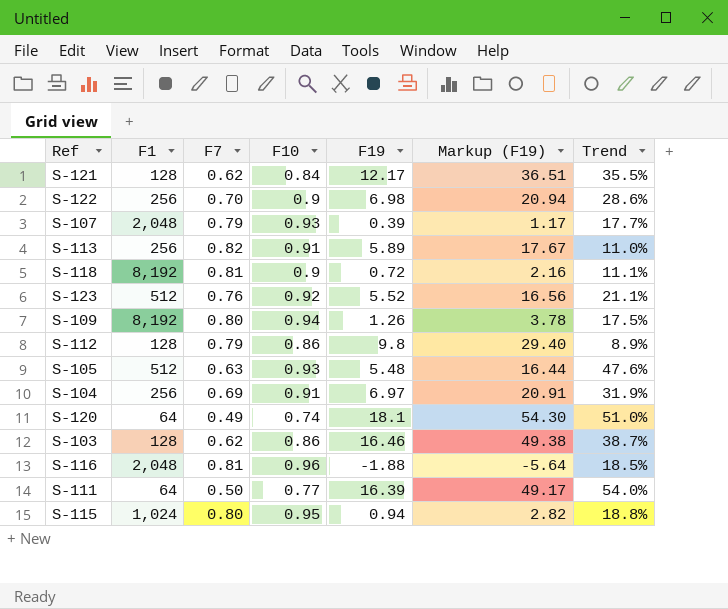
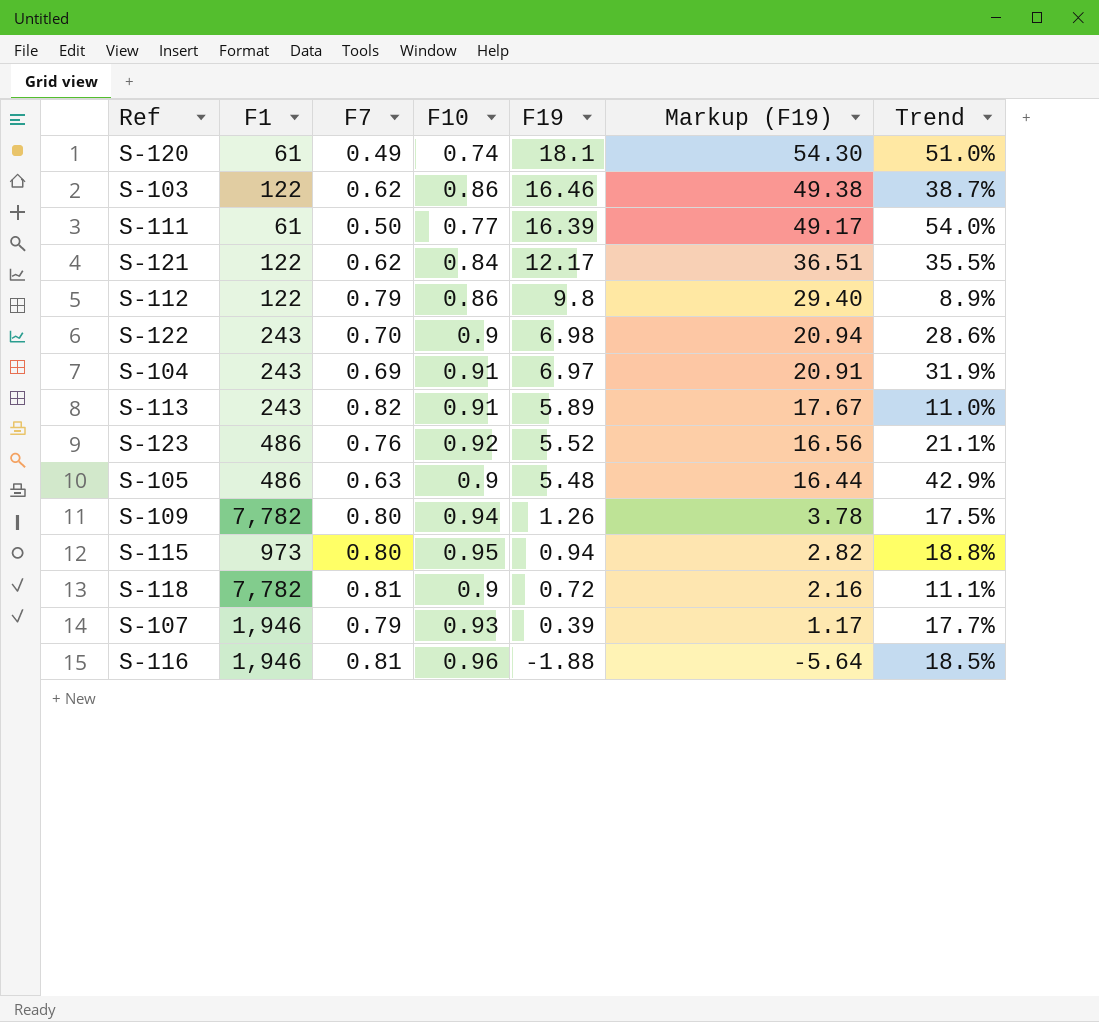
row order: none -> F19 descending
S-120 | F1: 64 -> 61
S-103 | F1: 128 -> 122
S-111 | F1: 64 -> 61
S-121 | F1: 128 -> 122
S-112 | F1: 128 -> 122
S-122 | F1: 256 -> 243
S-104 | F1: 256 -> 243
S-113 | F1: 256 -> 243
S-123 | F1: 512 -> 486
S-105 | F1: 512 -> 486
S-105 | F10: 0.93 -> 0.9
S-105 | Trend: 47.6% -> 42.9%
S-109 | F1: 8,192 -> 7,782
S-115 | F1: 1,024 -> 973
S-118 | F1: 8,192 -> 7,782
S-107 | F1: 2,048 -> 1,946
S-116 | F1: 2,048 -> 1,946

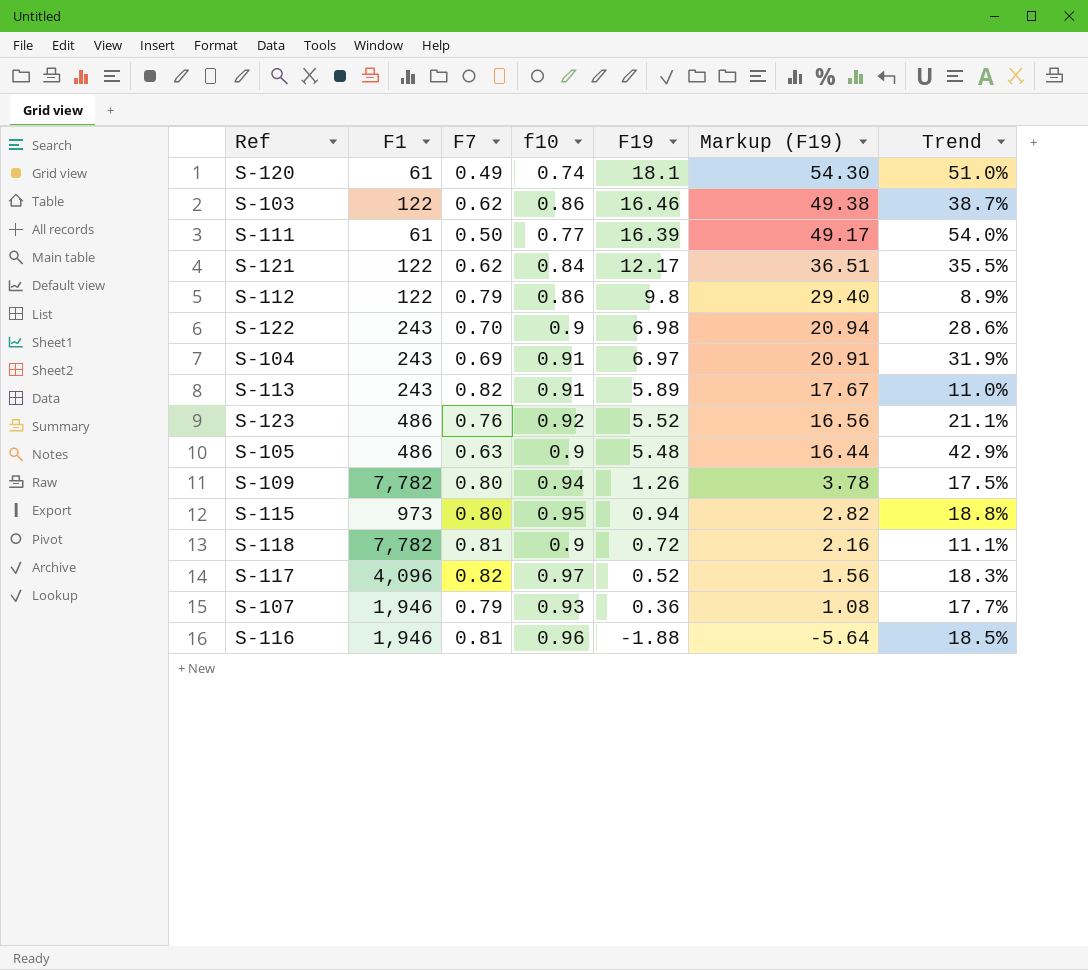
column name: F10 -> f10
row S-117: none -> 4,096 | 0.82 | 0.97 | 0.52 | 1.56 | 18.3%
S-107 | F19: 0.39 -> 0.36
S-107 | Markup (F19): 1.17 -> 1.08

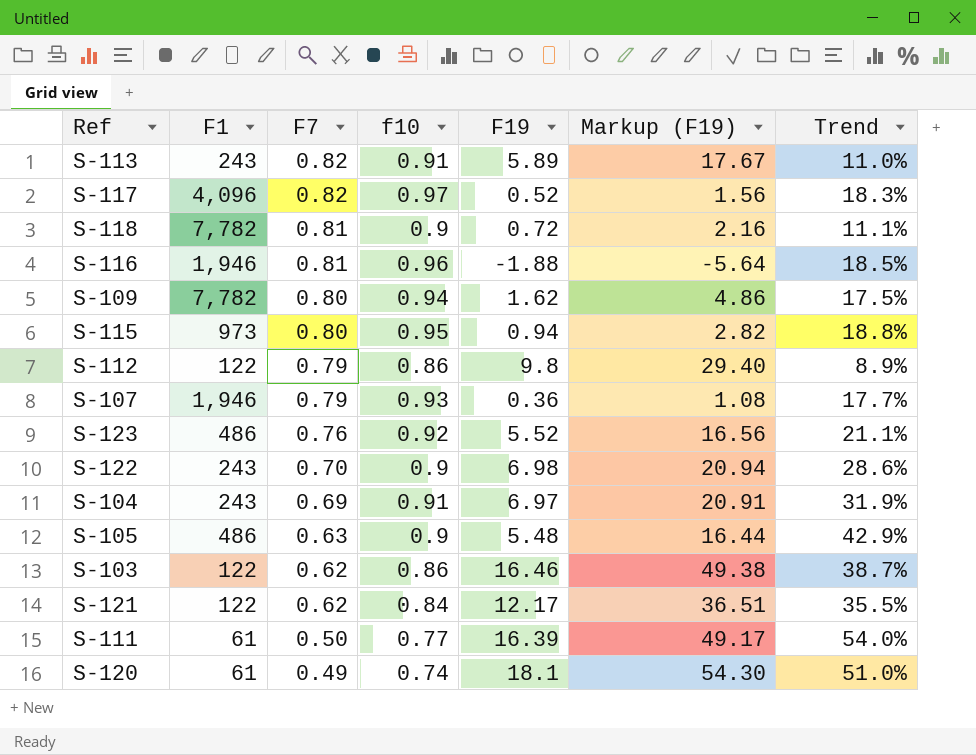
row order: F19 descending -> F7 descending
S-109 | F19: 1.26 -> 1.62
S-109 | Markup (F19): 3.78 -> 4.86

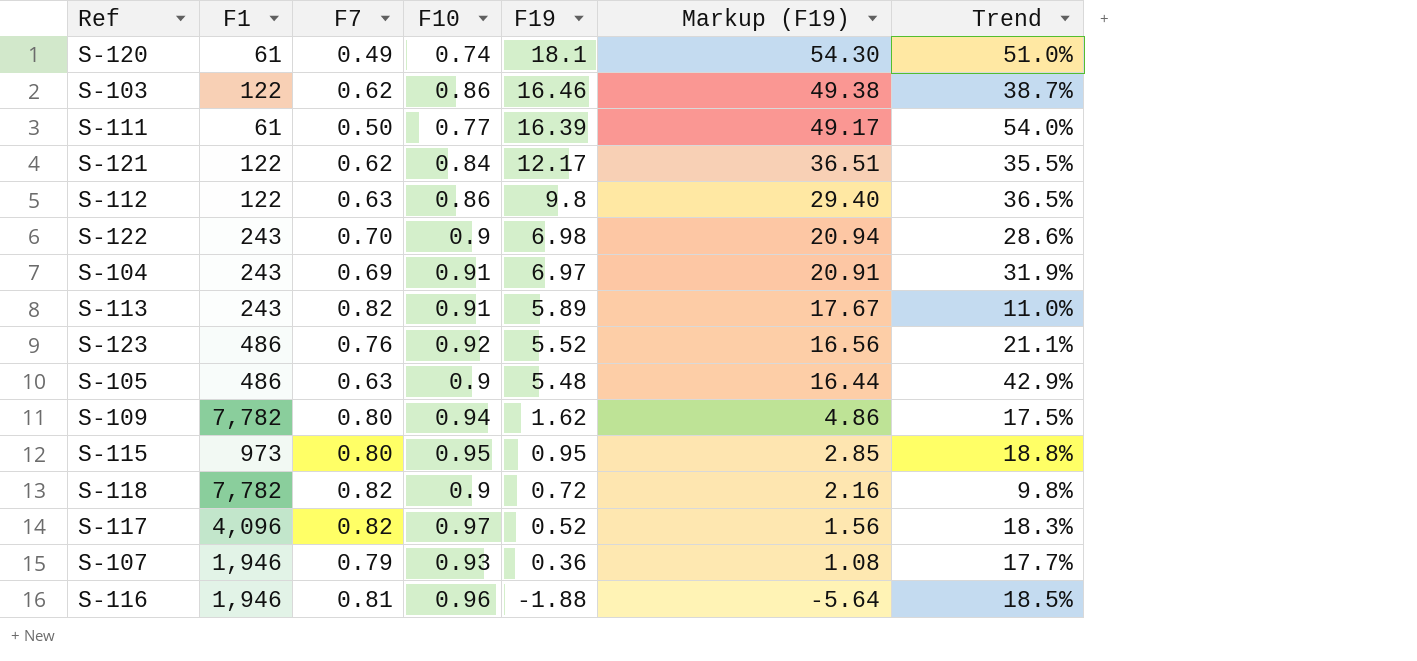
row order: F7 descending -> F19 descending
column name: f10 -> F10
S-112 | F7: 0.79 -> 0.63
S-112 | Trend: 8.9% -> 36.5%
S-115 | F19: 0.94 -> 0.95
S-115 | Markup (F19): 2.82 -> 2.85
S-118 | F7: 0.81 -> 0.82
S-118 | Trend: 11.1% -> 9.8%

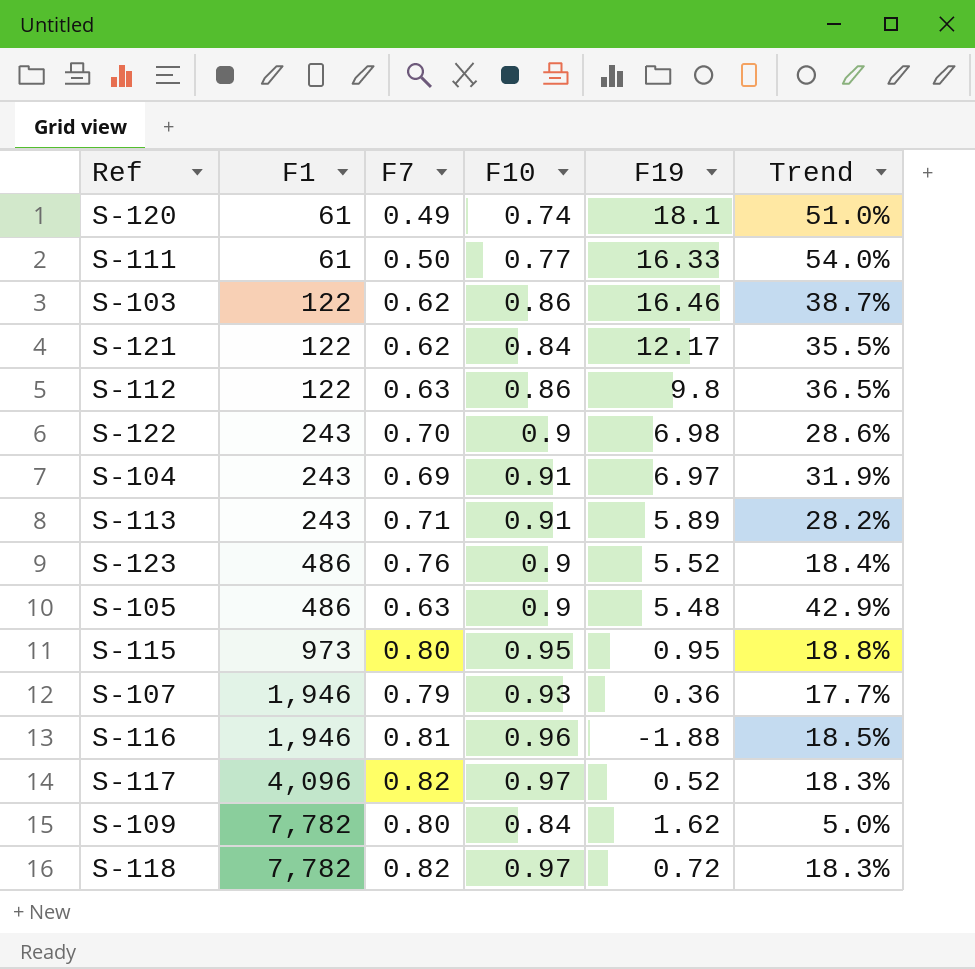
row order: F19 descending -> F1 ascending
column Markup (F19) | formula: [F19] * 3 -> none
S-111 | F19: 16.39 -> 16.33
S-113 | F7: 0.82 -> 0.71
S-113 | Trend: 11.0% -> 28.2%
S-123 | F10: 0.92 -> 0.9
S-123 | Trend: 21.1% -> 18.4%
S-109 | F10: 0.94 -> 0.84
S-109 | Trend: 17.5% -> 5.0%
S-118 | F10: 0.9 -> 0.97
S-118 | Trend: 9.8% -> 18.3%

